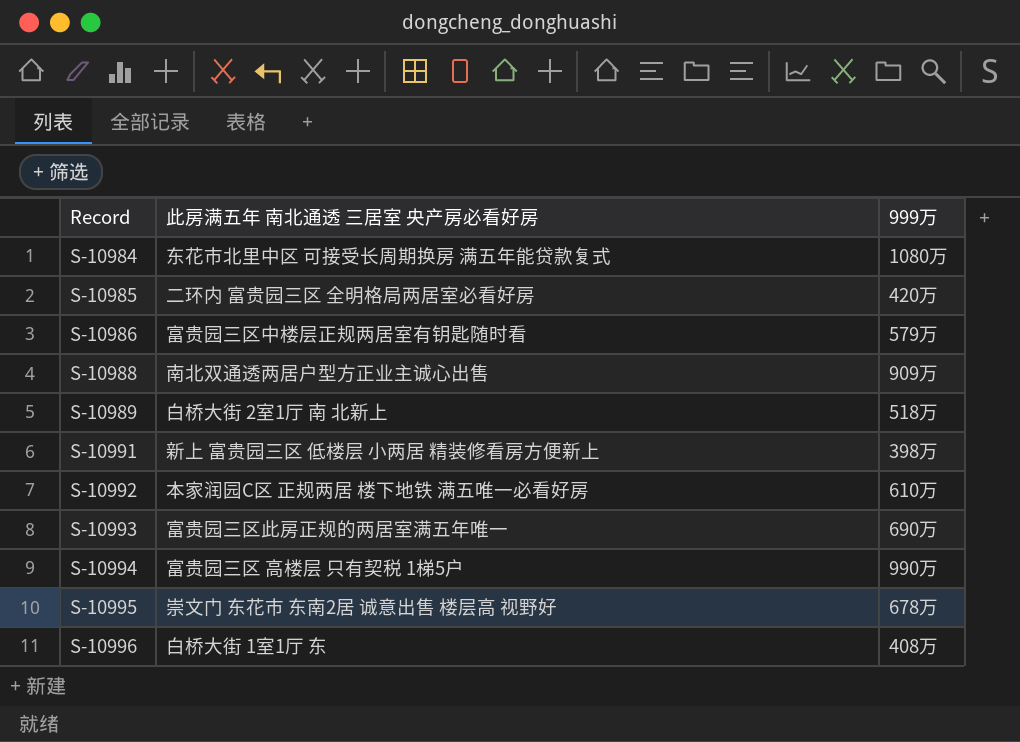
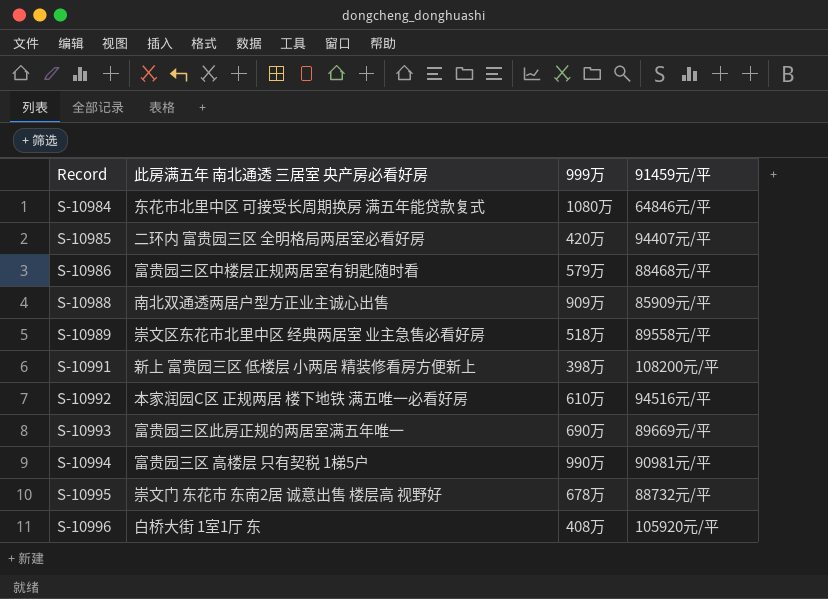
column 91459元/平 | position: none -> 4
S-10989 | 此房满五年 南北通透 三居室 央产房必看好房: 白桥大街 2室1厅 南 北新上 -> 崇文区东花市北里中区 经典两居室 业主急售必看好房

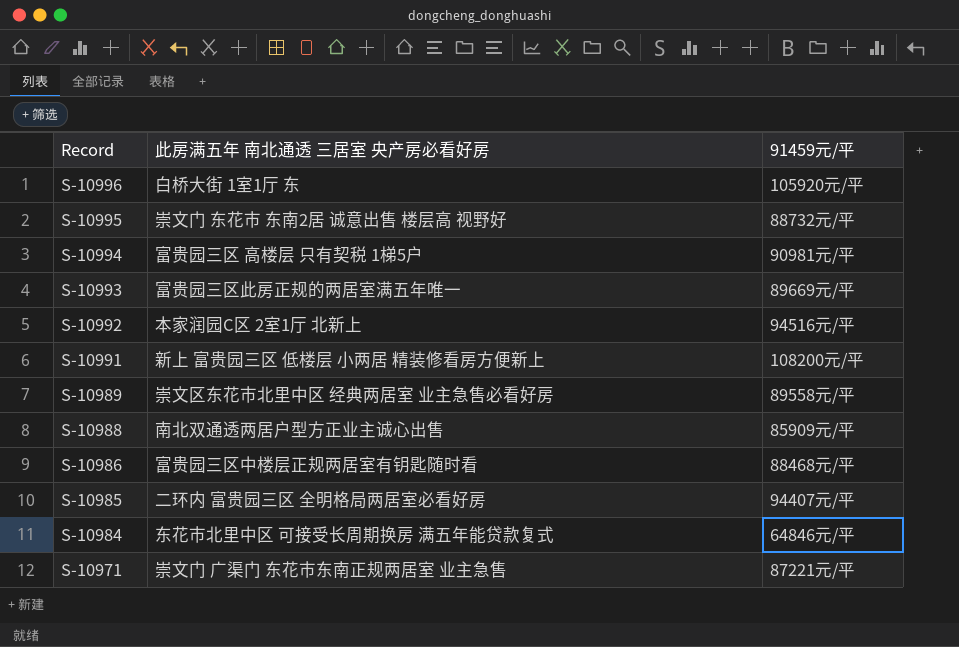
row order: Record ascending -> Record descending
column 999万 | position: 3 -> none
S-10992 | 此房满五年 南北通透 三居室 央产房必看好房: 本家润园C区 正规两居 楼下地铁 满五唯一必看好房 -> 本家润园C区 2室1厅 北新上
row S-10971: none -> 崇文门 广渠门 东花市东南正规两居室 业主急售 | 87221元/平

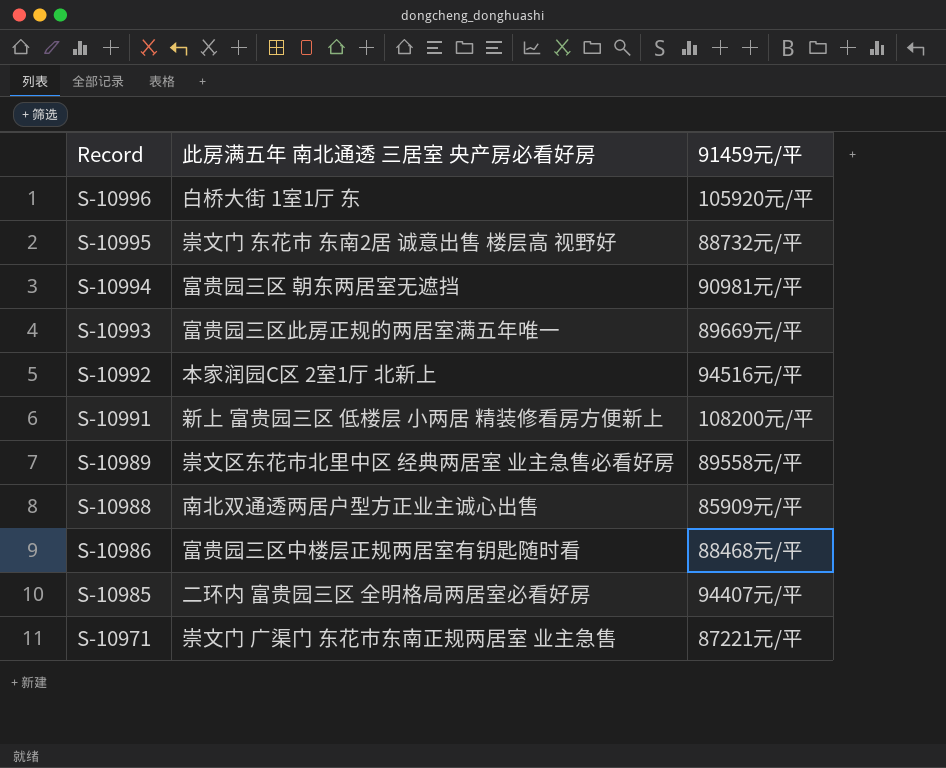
row S-10984: 东花市北里中区 可接受长周期换房 满五年能贷款复式 | 64846元/平 -> none
S-10994 | 此房满五年 南北通透 三居室 央产房必看好房: 富贵园三区 高楼层 只有契税 1梯5户 -> 富贵园三区 朝东两居室无遮挡

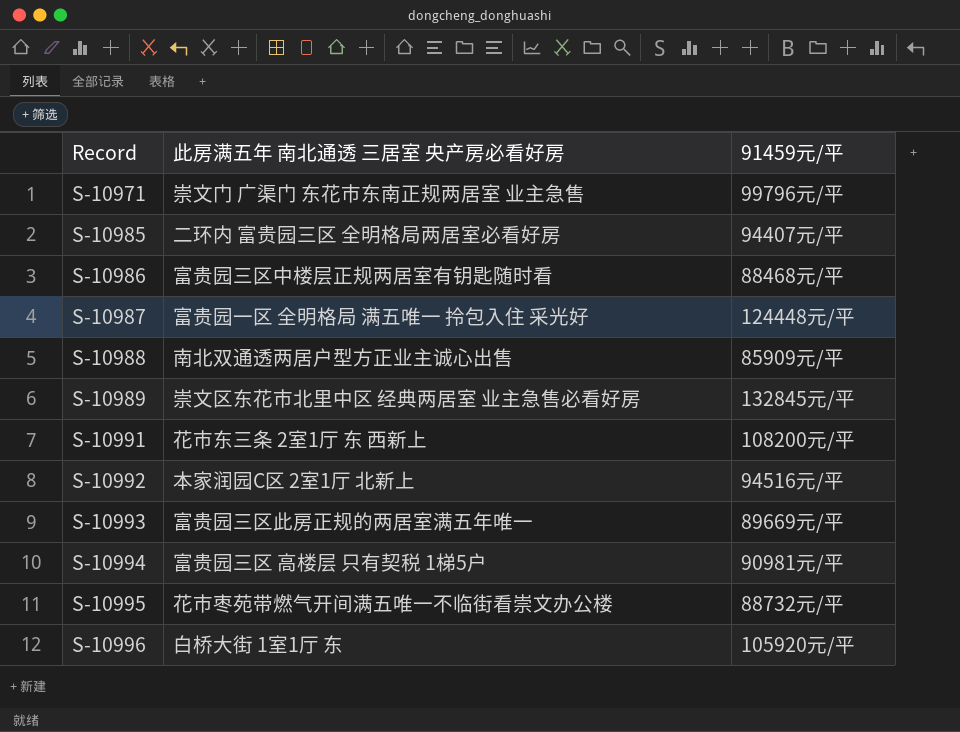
row order: Record descending -> Record ascending
S-10971 | 91459元/平: 87221元/平 -> 99796元/平
row S-10987: none -> 富贵园一区 全明格局 满五唯一 拎包入住 采光好 | 124448元/平
S-10989 | 91459元/平: 89558元/平 -> 132845元/平
S-10991 | 此房满五年 南北通透 三居室 央产房必看好房: 新上 富贵园三区 低楼层 小两居 精装修看房方便新上 -> 花市东三条 2室1厅 东 西新上
S-10994 | 此房满五年 南北通透 三居室 央产房必看好房: 富贵园三区 朝东两居室无遮挡 -> 富贵园三区 高楼层 只有契税 1梯5户
S-10995 | 此房满五年 南北通透 三居室 央产房必看好房: 崇文门 东花市 东南2居 诚意出售 楼层高 视野好 -> 花市枣苑带燃气开间满五唯一不临街看崇文办公楼

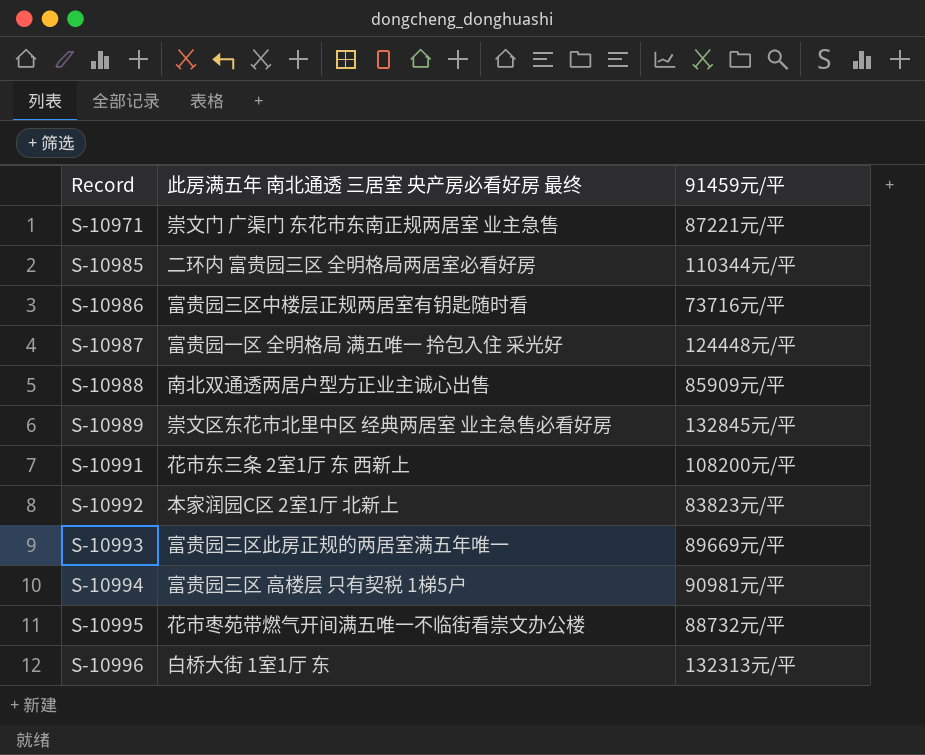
column name: 此房满五年 南北通透 三居室 央产房必看好房 -> 此房满五年 南北通透 三居室 央产房必看好房 最终
S-10971 | 91459元/平: 99796元/平 -> 87221元/平
S-10985 | 91459元/平: 94407元/平 -> 110344元/平
S-10986 | 91459元/平: 88468元/平 -> 73716元/平
S-10992 | 91459元/平: 94516元/平 -> 83823元/平
S-10996 | 91459元/平: 105920元/平 -> 132313元/平

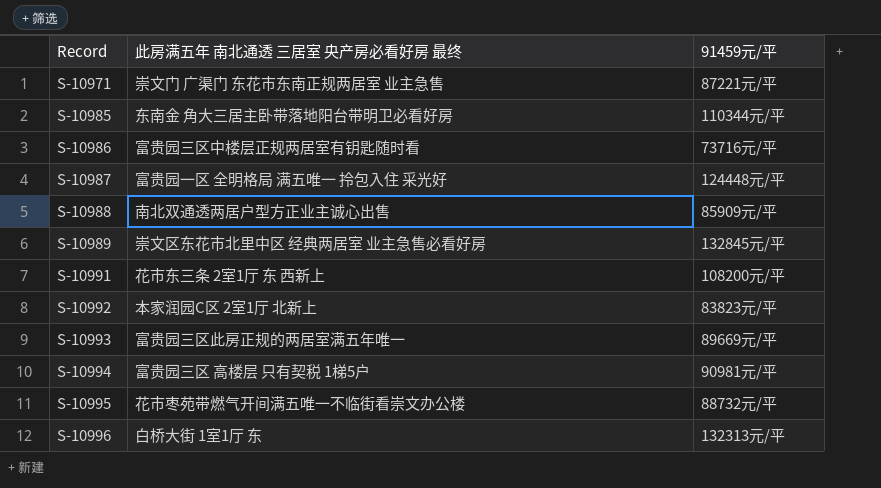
S-10985 | 此房满五年 南北通透 三居室 央产房必看好房 最终: 二环内 富贵园三区 全明格局两居室必看好房 -> 东南金 角大三居主卧带落地阳台带明卫必看好房

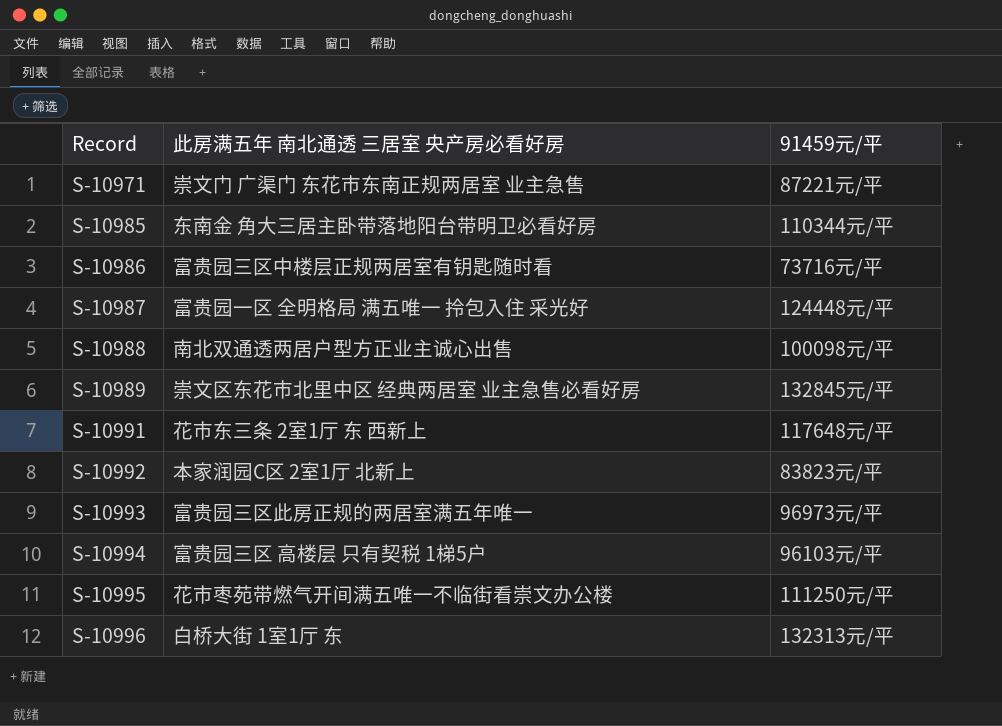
column name: 此房满五年 南北通透 三居室 央产房必看好房 最终 -> 此房满五年 南北通透 三居室 央产房必看好房
S-10988 | 91459元/平: 85909元/平 -> 100098元/平
S-10991 | 91459元/平: 108200元/平 -> 117648元/平
S-10993 | 91459元/平: 89669元/平 -> 96973元/平
S-10994 | 91459元/平: 90981元/平 -> 96103元/平
S-10995 | 91459元/平: 88732元/平 -> 111250元/平

